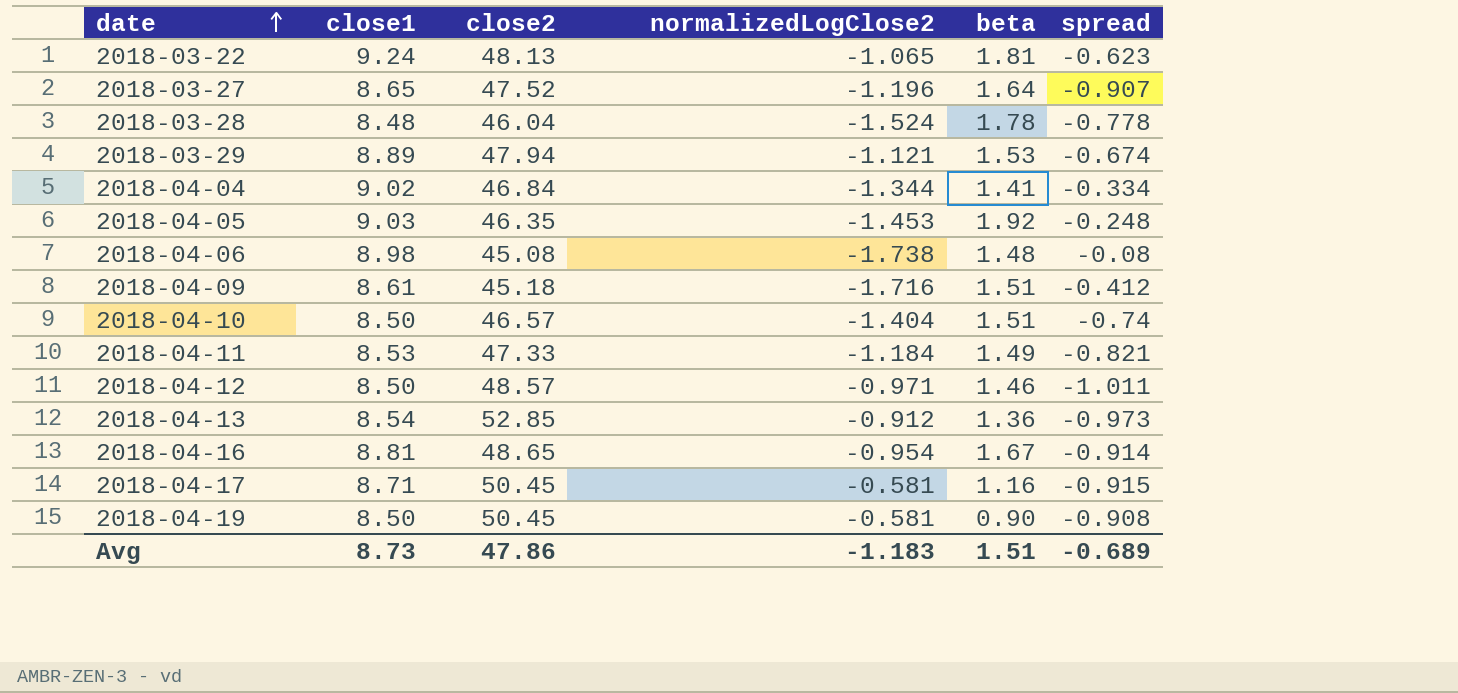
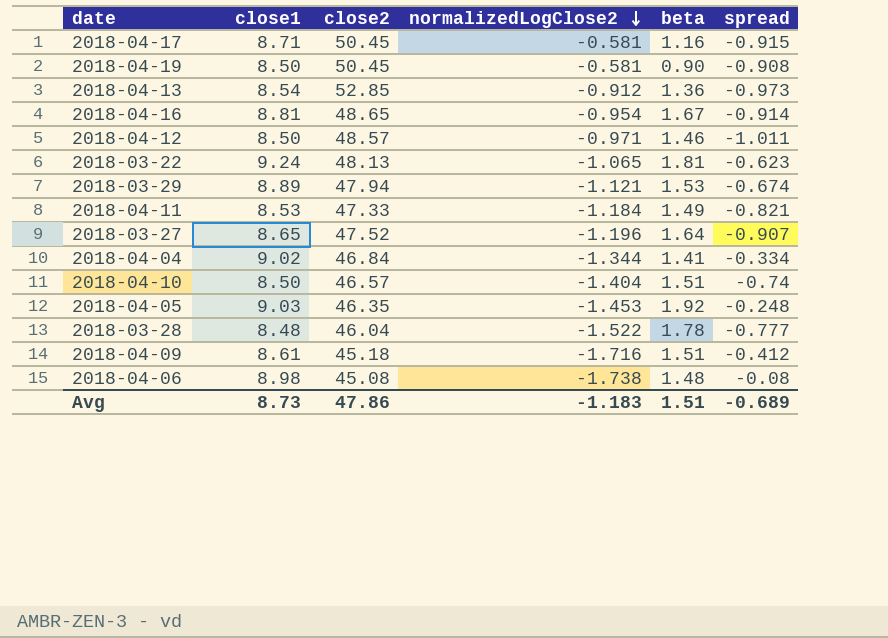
row order: date ascending -> normalizedLogClose2 descending
2018-03-28 | normalizedLogClose2: -1.524 -> -1.522
2018-03-28 | spread: -0.778 -> -0.777

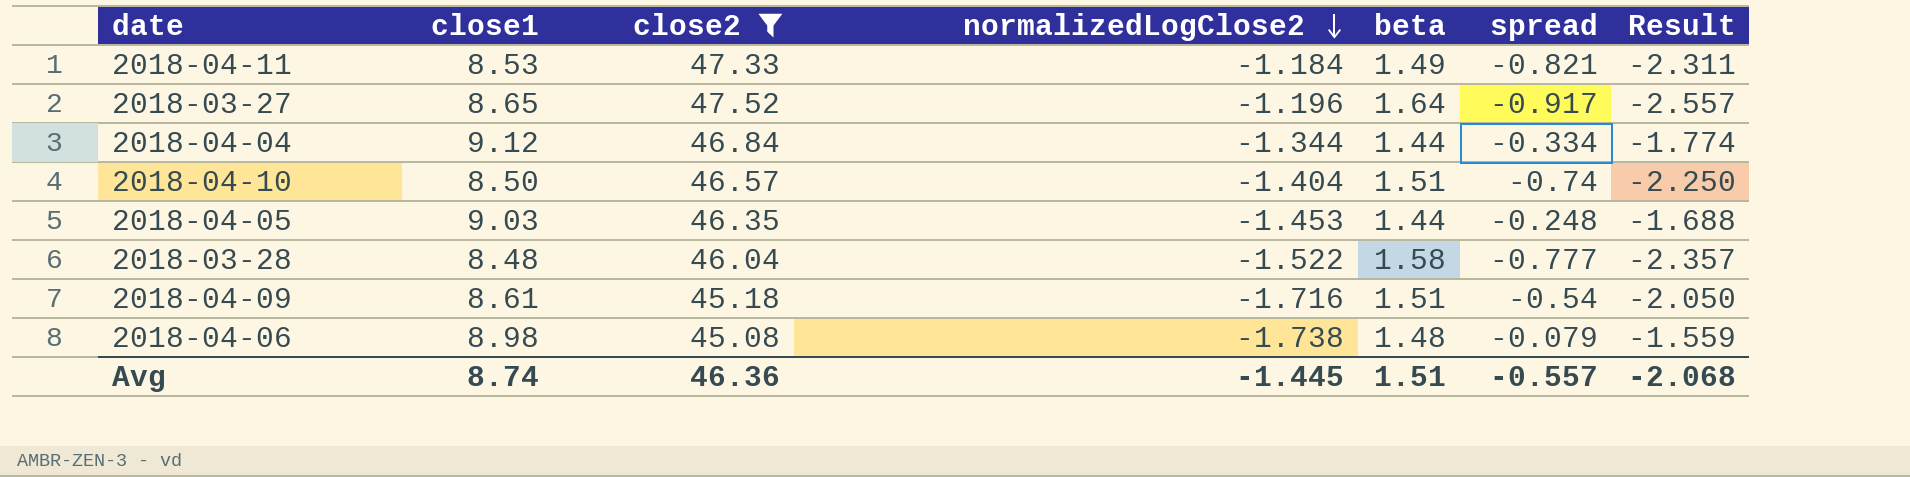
filter: none -> close2 <= 47.52
column Result | formula: none -> [spread] - [beta]
2018-03-27 | spread: -0.907 -> -0.917
2018-04-04 | close1: 9.02 -> 9.12
2018-04-04 | beta: 1.41 -> 1.44
2018-04-05 | beta: 1.92 -> 1.44
2018-03-28 | beta: 1.78 -> 1.58
2018-04-09 | spread: -0.412 -> -0.54
2018-04-06 | spread: -0.08 -> -0.079
Avg | close1: 8.73 -> 8.74
Avg | close2: 47.86 -> 46.36
Avg | normalizedLogClose2: -1.183 -> -1.445
Avg | spread: -0.689 -> -0.557

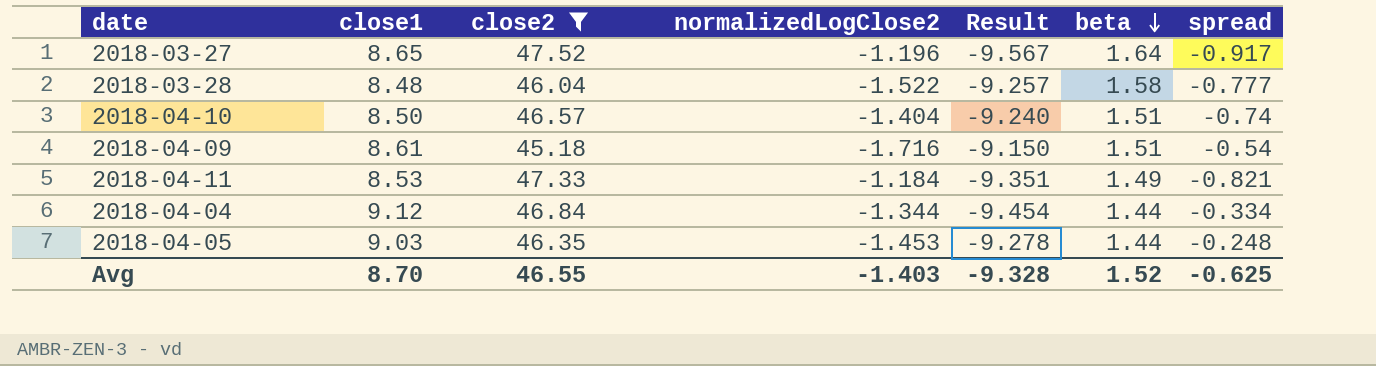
row order: normalizedLogClose2 descending -> beta descending
column Result | formula: [spread] - [beta] -> [spread] - [close1]
column Result | position: 7 -> 5
row 2018-04-06: 8.98 | 45.08 | -1.738 | 1.48 | -0.079 | -1.559 -> none
Avg | close1: 8.74 -> 8.70
Avg | close2: 46.36 -> 46.55
Avg | normalizedLogClose2: -1.445 -> -1.403
Avg | Result: -2.068 -> -9.328
Avg | beta: 1.51 -> 1.52
Avg | spread: -0.557 -> -0.625

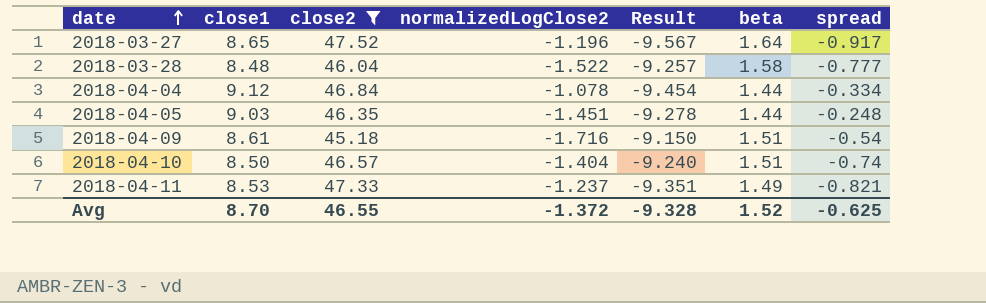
row order: beta descending -> date ascending
2018-04-04 | normalizedLogClose2: -1.344 -> -1.078
2018-04-05 | normalizedLogClose2: -1.453 -> -1.451
2018-04-11 | normalizedLogClose2: -1.184 -> -1.237
Avg | normalizedLogClose2: -1.403 -> -1.372

